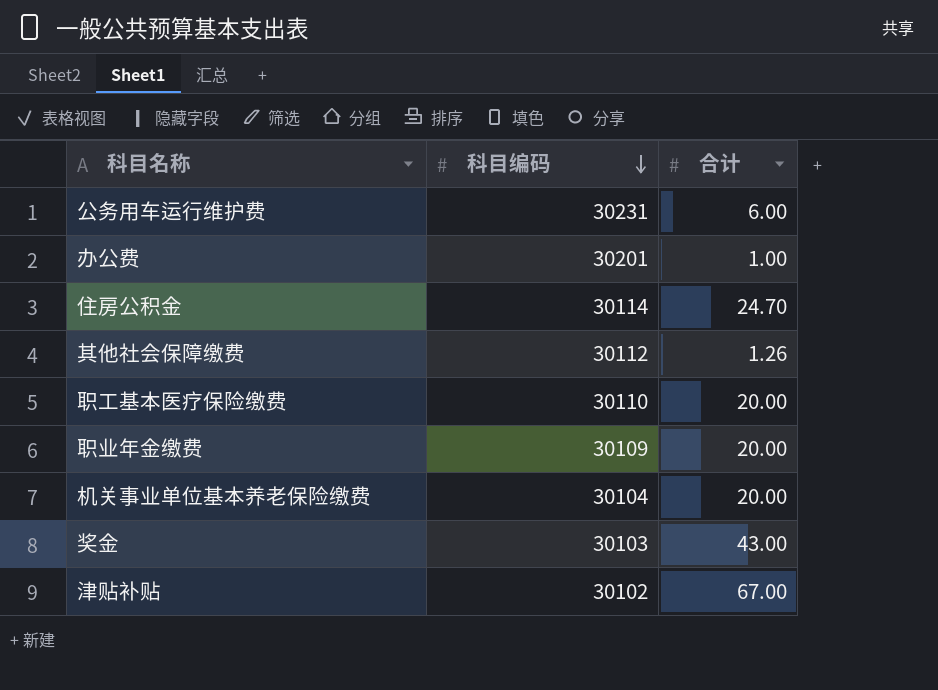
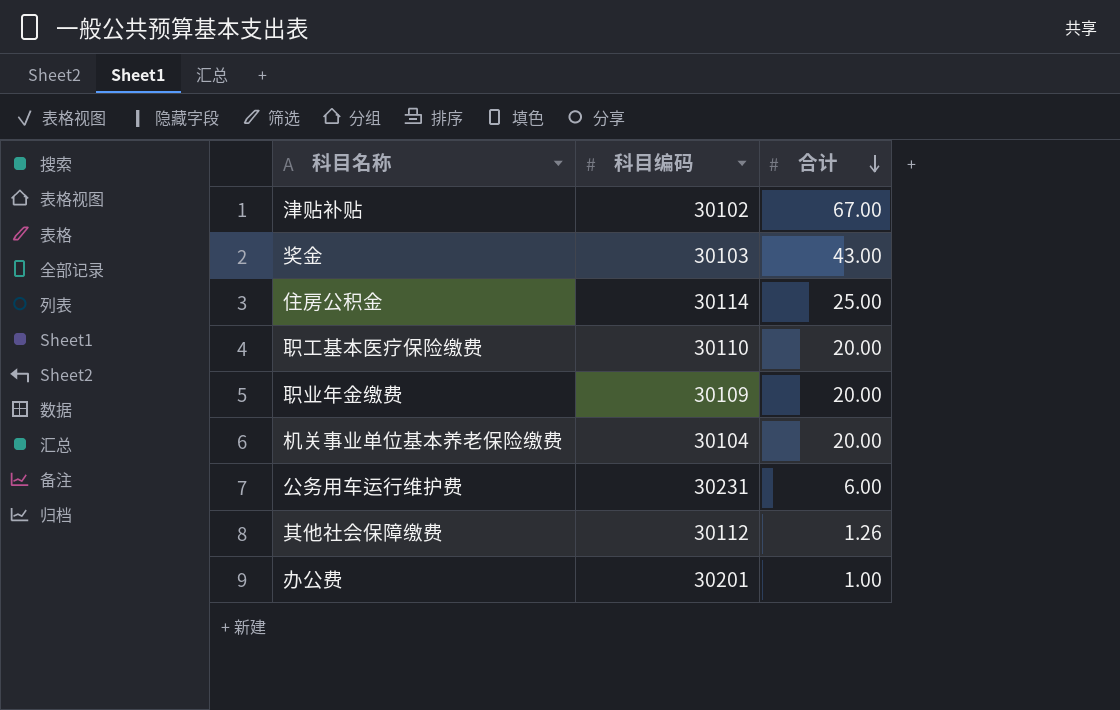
row order: 科目编码 descending -> 合计 descending
住房公积金 | 合计: 24.70 -> 25.00

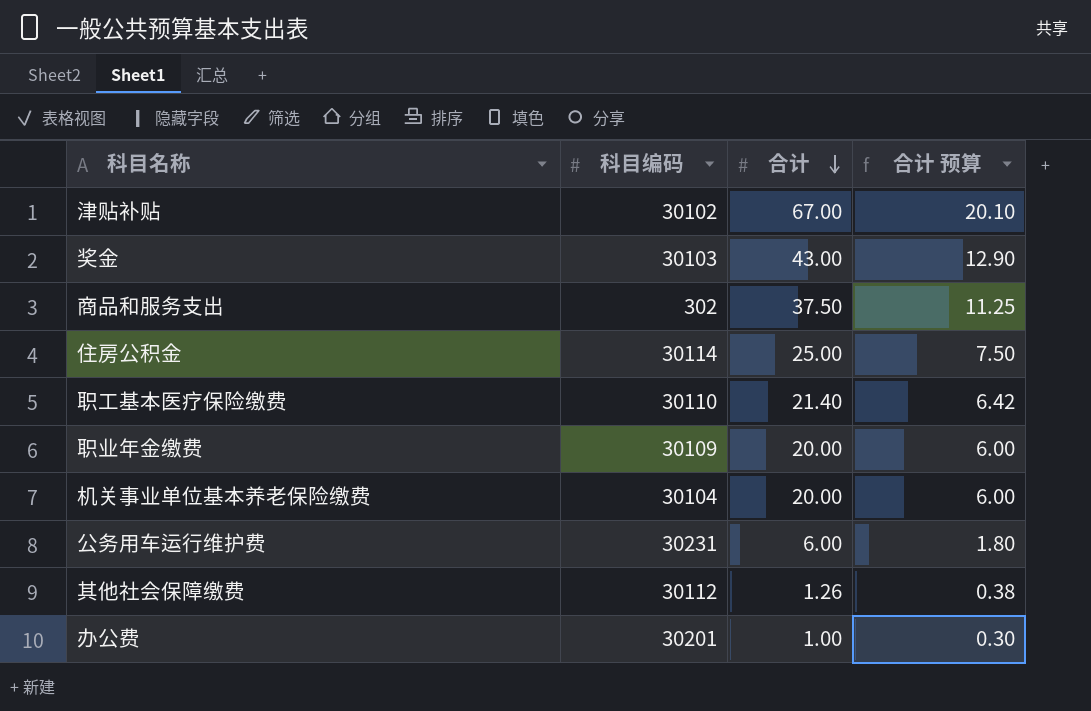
column 合计 预算 | formula: none -> [合计] * 0.3
row 商品和服务支出: none -> 302 | 37.50 | 11.25
职工基本医疗保险缴费 | 合计: 20.00 -> 21.40

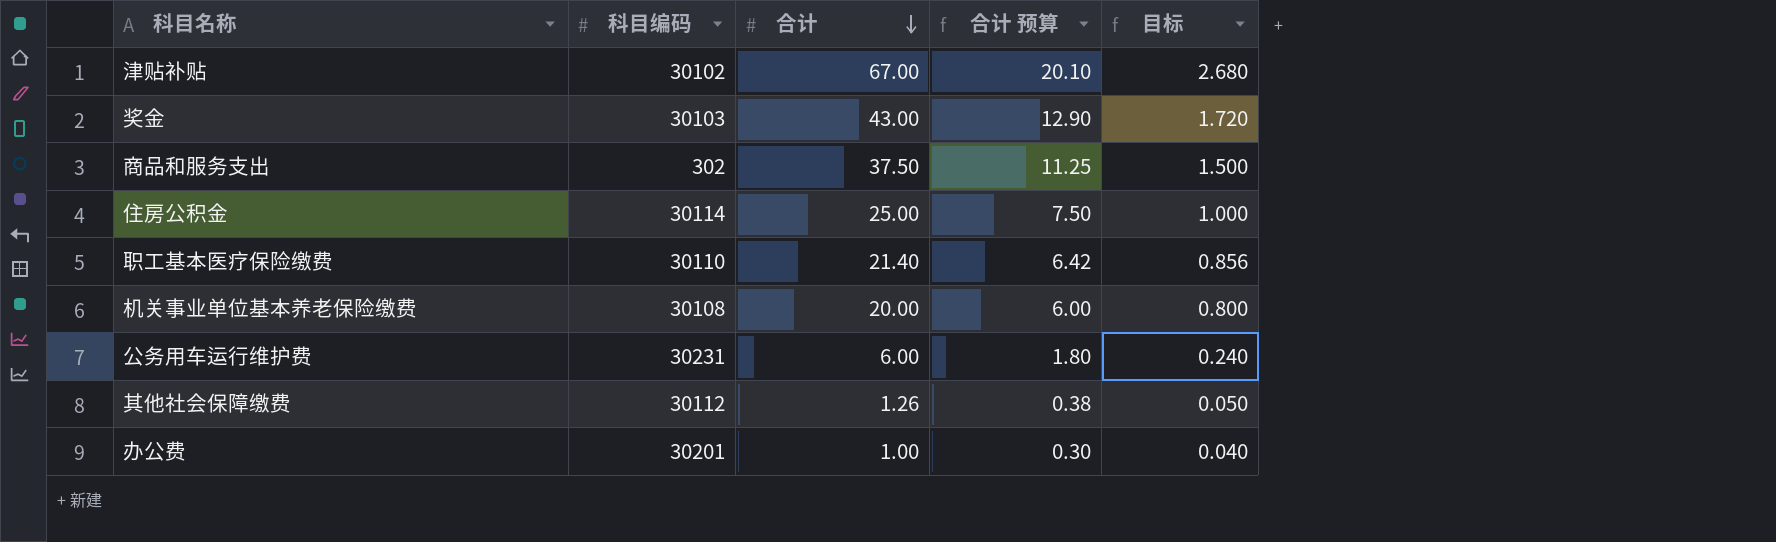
column 目标 | formula: none -> [合计] * 0.04
row 职业年金缴费: 30109 | 20.00 | 6.00 -> none
机关事业单位基本养老保险缴费 | 科目编码: 30104 -> 30108

